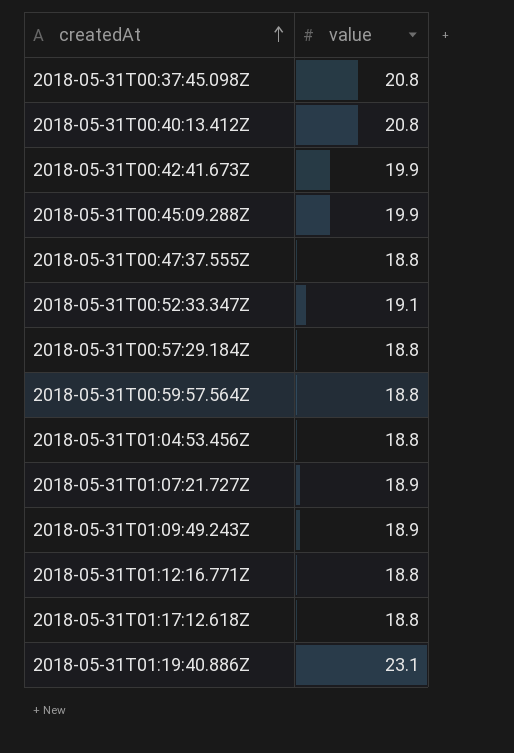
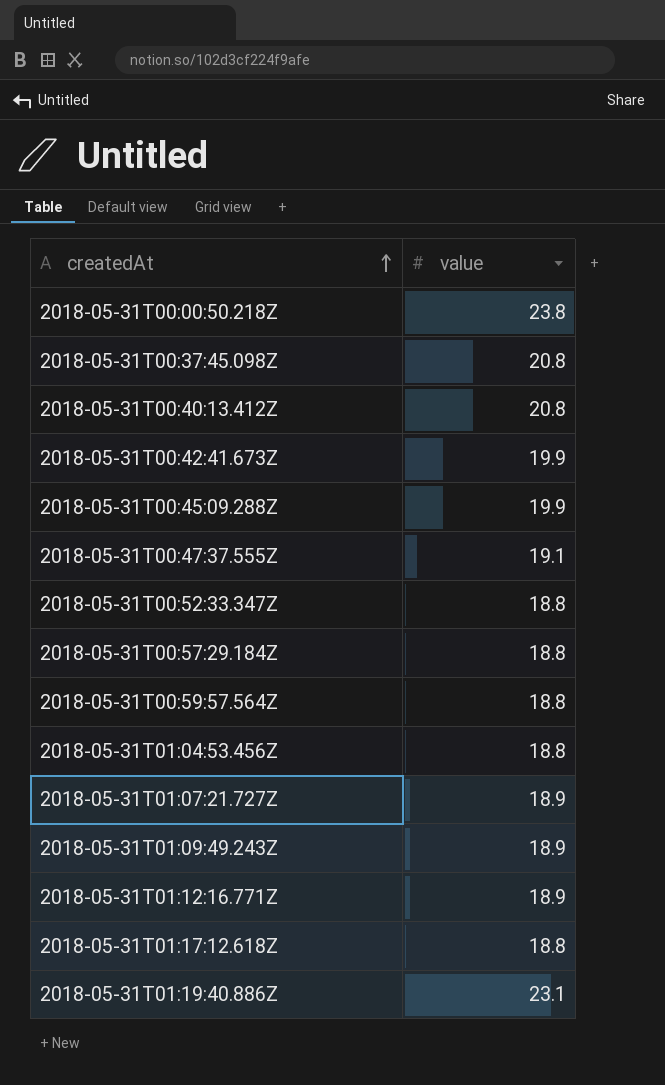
row 2018-05-31T00:00:50.218Z: none -> 23.8
2018-05-31T00:47:37.555Z | value: 18.8 -> 19.1
2018-05-31T00:52:33.347Z | value: 19.1 -> 18.8
2018-05-31T01:12:16.771Z | value: 18.8 -> 18.9

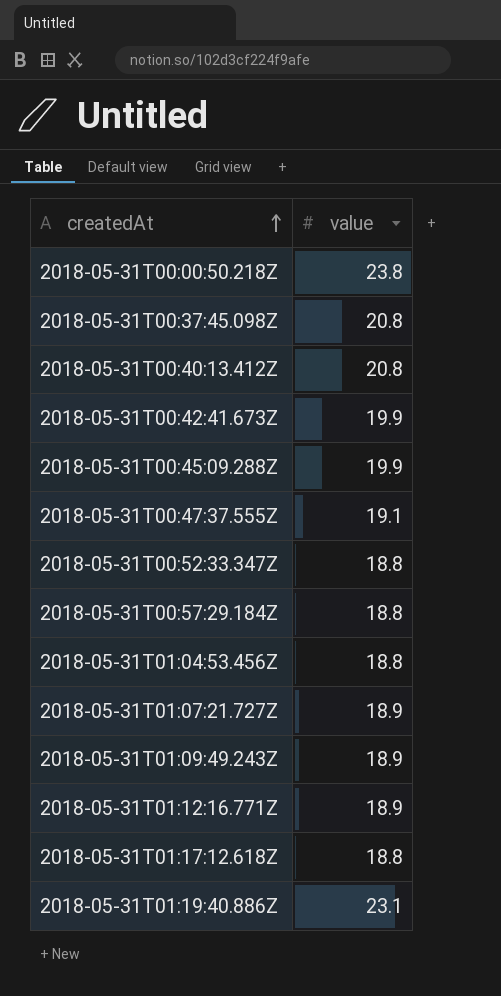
row 2018-05-31T00:59:57.564Z: 18.8 -> none

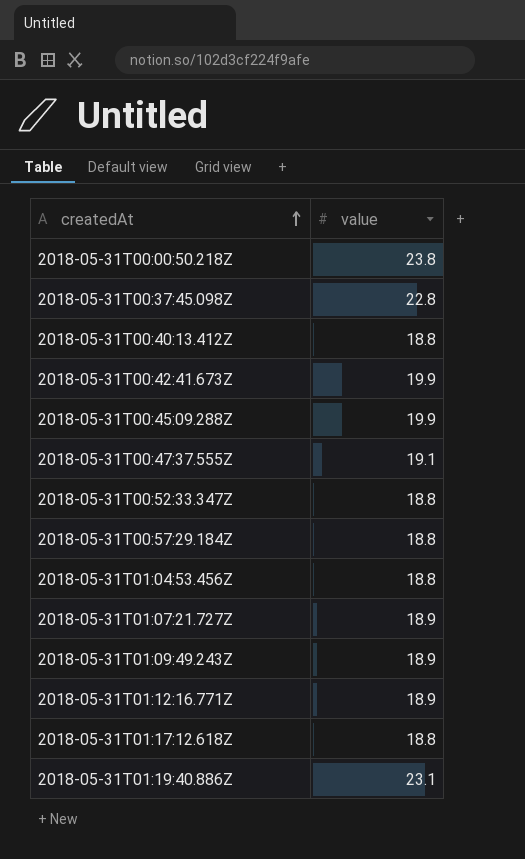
2018-05-31T00:37:45.098Z | value: 20.8 -> 22.8
2018-05-31T00:40:13.412Z | value: 20.8 -> 18.8

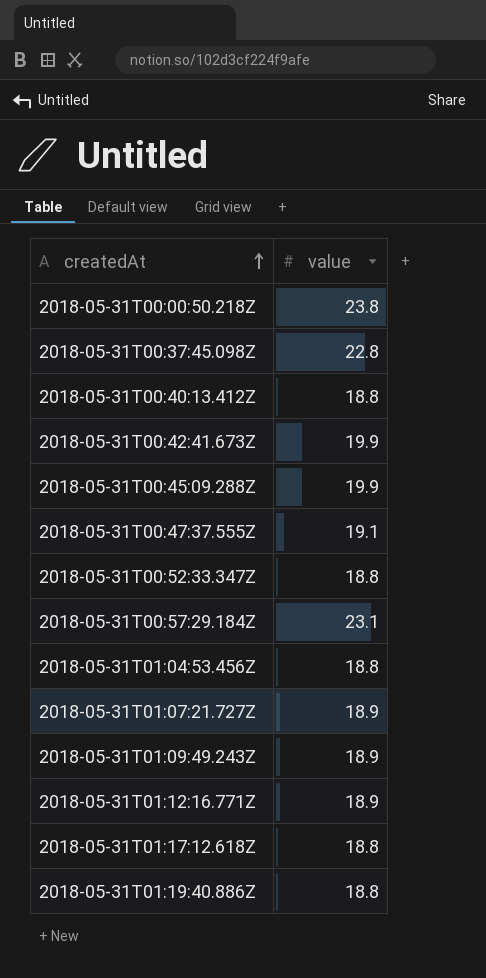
2018-05-31T00:57:29.184Z | value: 18.8 -> 23.1
2018-05-31T01:19:40.886Z | value: 23.1 -> 18.8

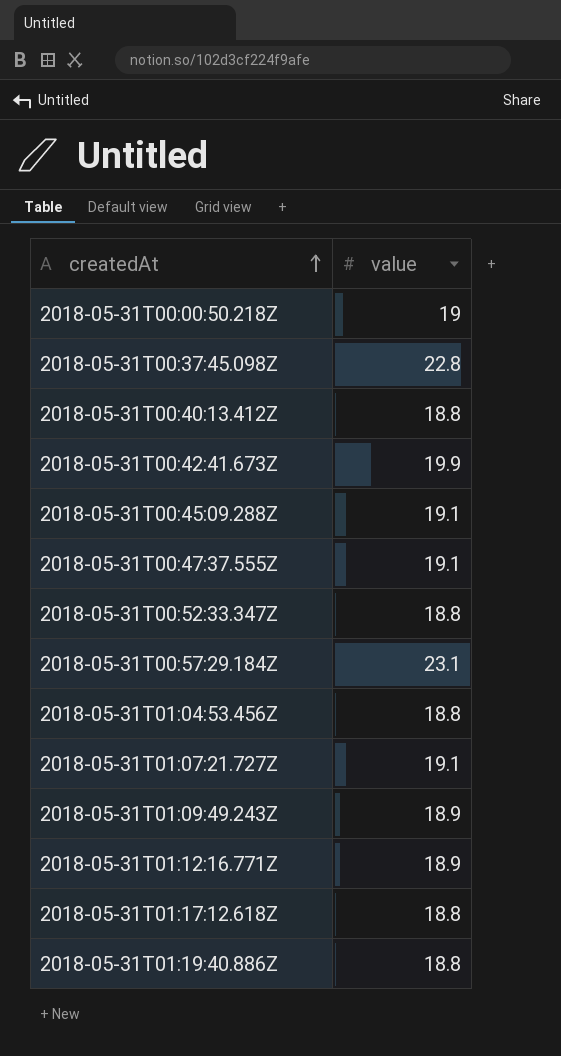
2018-05-31T00:00:50.218Z | value: 23.8 -> 19
2018-05-31T00:45:09.288Z | value: 19.9 -> 19.1
2018-05-31T01:07:21.727Z | value: 18.9 -> 19.1

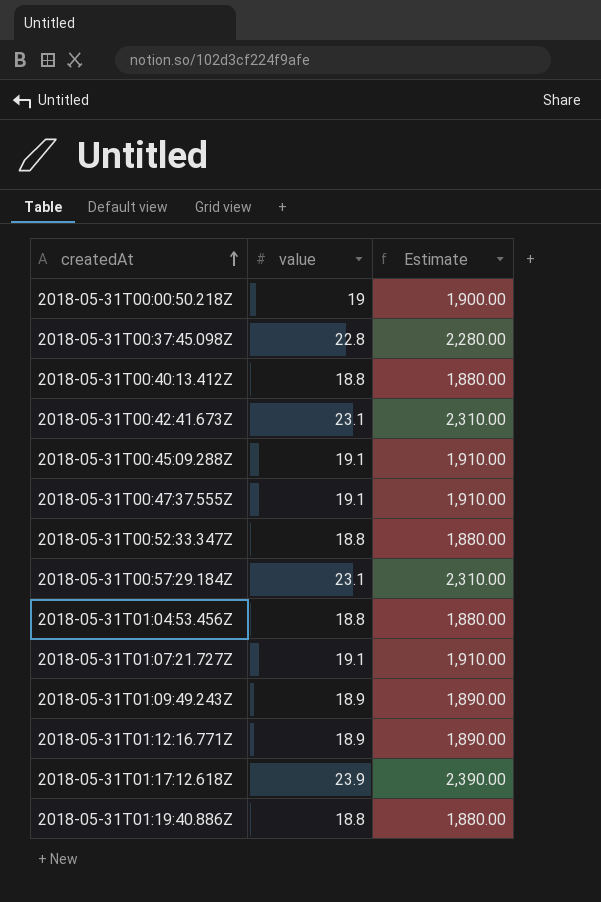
column Estimate | formula: none -> [value] * 100
2018-05-31T00:42:41.673Z | value: 19.9 -> 23.1
2018-05-31T01:17:12.618Z | value: 18.8 -> 23.9

